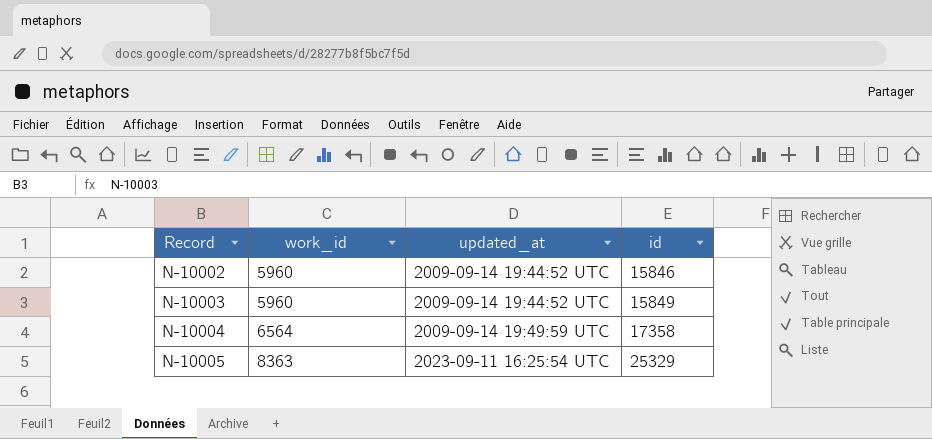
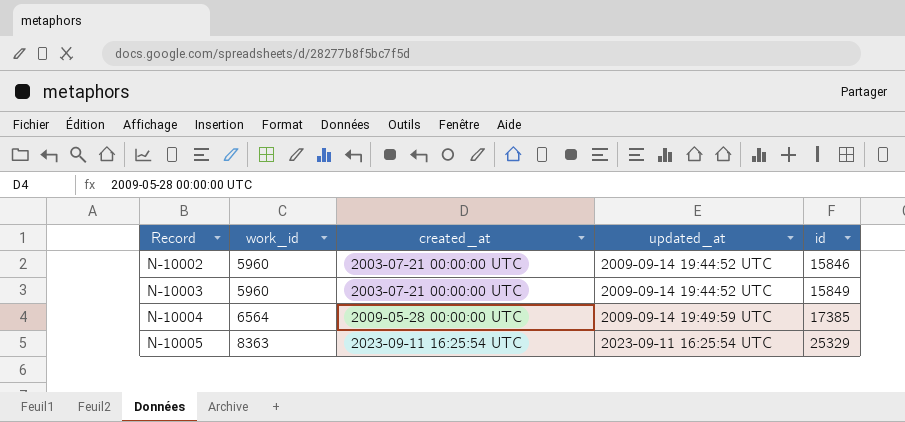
column created_at | position: none -> 3
N-10004 | id: 17358 -> 17385

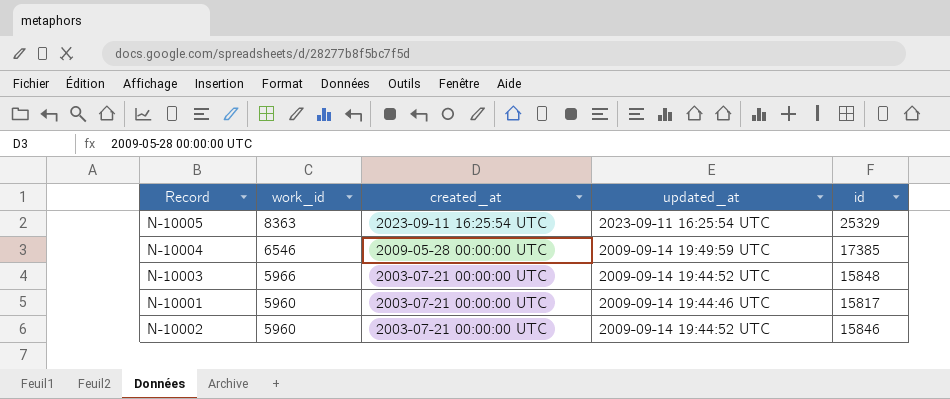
row order: Record ascending -> work_id descending
N-10004 | work_id: 6564 -> 6546
N-10003 | work_id: 5960 -> 5966
N-10003 | id: 15849 -> 15848
row N-10001: none -> 5960 | 2003-07-21 00:00:00 UTC | 2009-09-14 19:44:46 UTC | 15817

